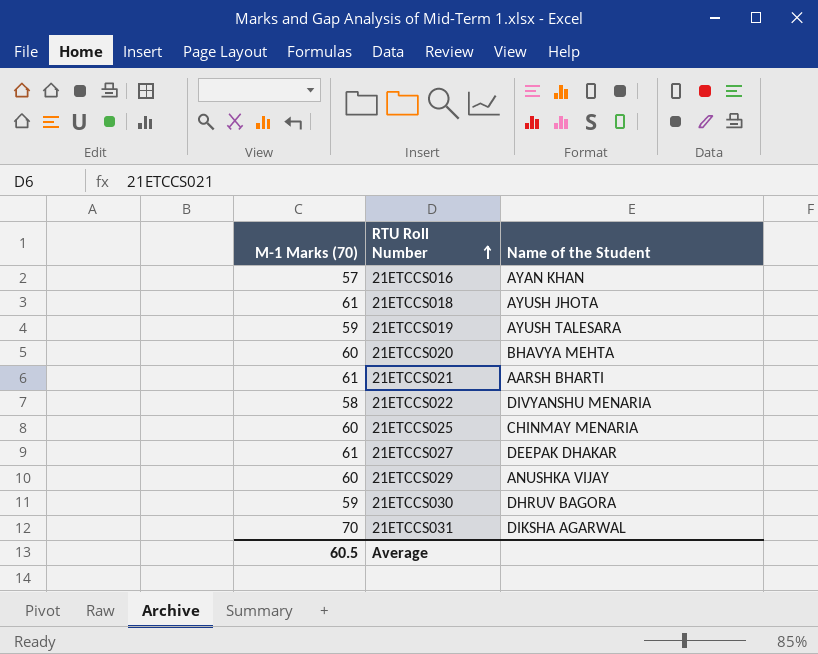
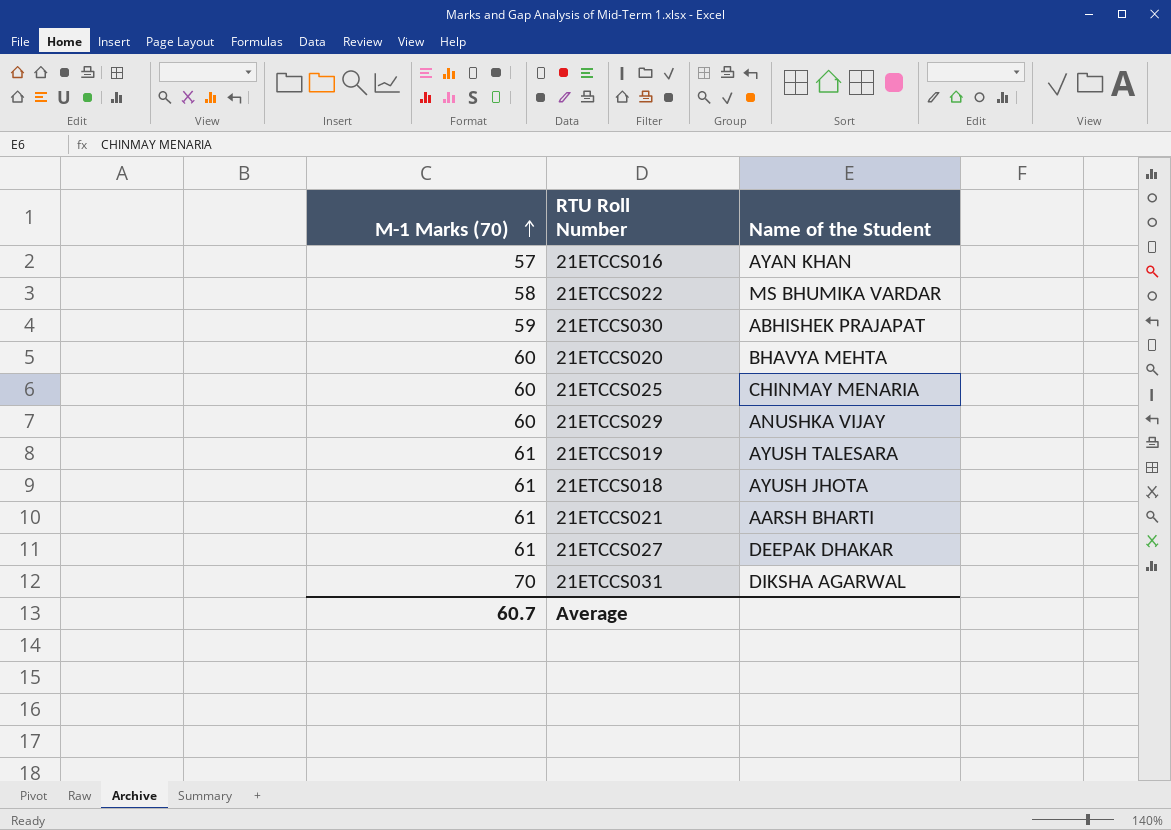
row order: RTU Roll Number ascending -> M-1 Marks (70) ascending
21ETCCS022 | Name of the Student: DIVYANSHU MENARIA -> MS BHUMIKA VARDAR
21ETCCS030 | Name of the Student: DHRUV BAGORA -> ABHISHEK PRAJAPAT
21ETCCS019 | M-1 Marks (70): 59 -> 61
Average | M-1 Marks (70): 60.5 -> 60.7

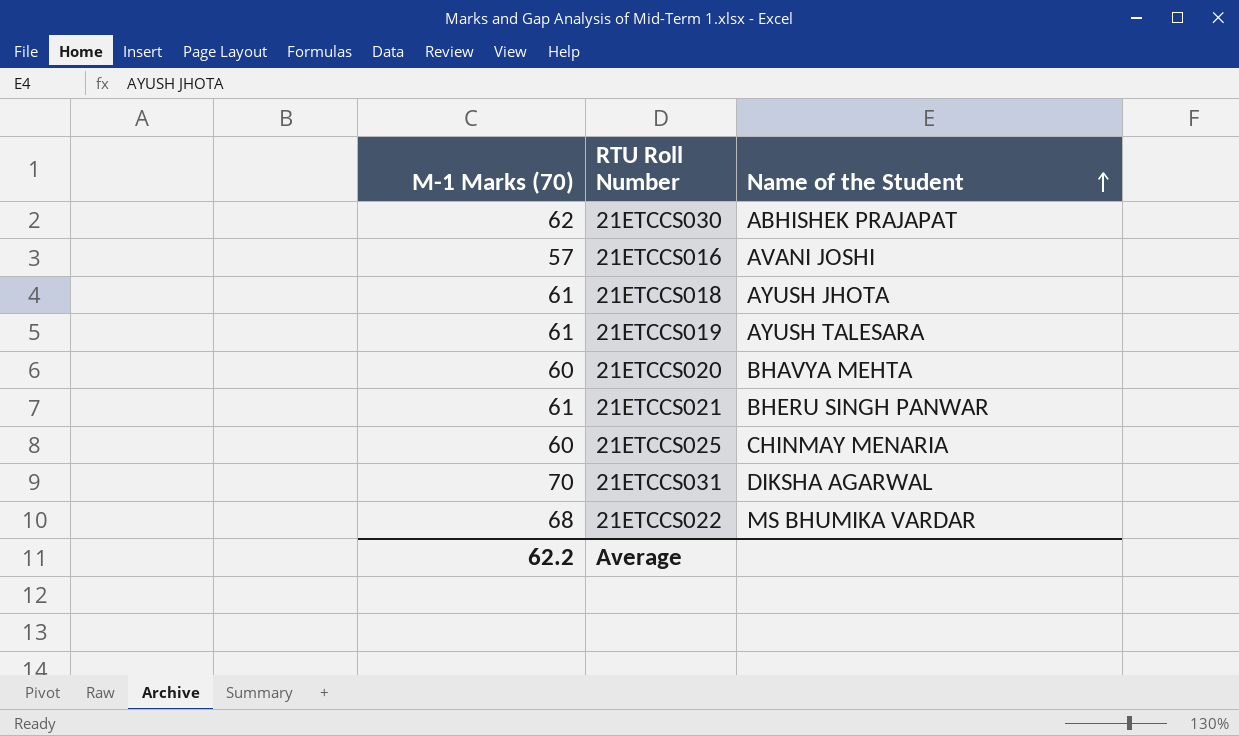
row order: M-1 Marks (70) ascending -> Name of the Student ascending
row 21ETCCS029: 60 | ANUSHKA VIJAY -> none
row 21ETCCS027: 61 | DEEPAK DHAKAR -> none
21ETCCS030 | M-1 Marks (70): 59 -> 62
21ETCCS016 | Name of the Student: AYAN KHAN -> AVANI JOSHI
21ETCCS021 | Name of the Student: AARSH BHARTI -> BHERU SINGH PANWAR
21ETCCS022 | M-1 Marks (70): 58 -> 68
Average | M-1 Marks (70): 60.7 -> 62.2

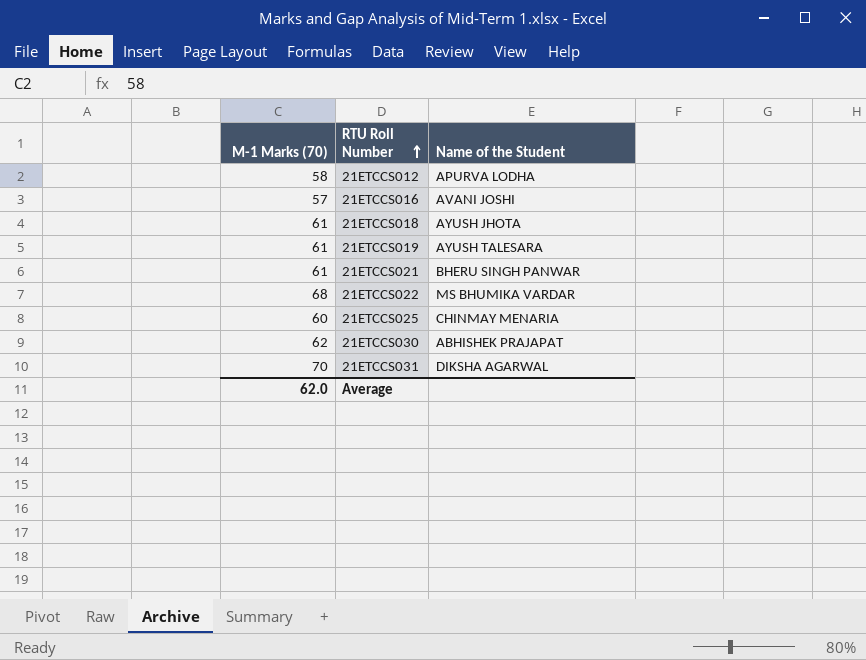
row order: Name of the Student ascending -> RTU Roll Number ascending
row 21ETCCS020: 60 | BHAVYA MEHTA -> none
row 21ETCCS012: none -> 58 | APURVA LODHA
Average | M-1 Marks (70): 62.2 -> 62.0

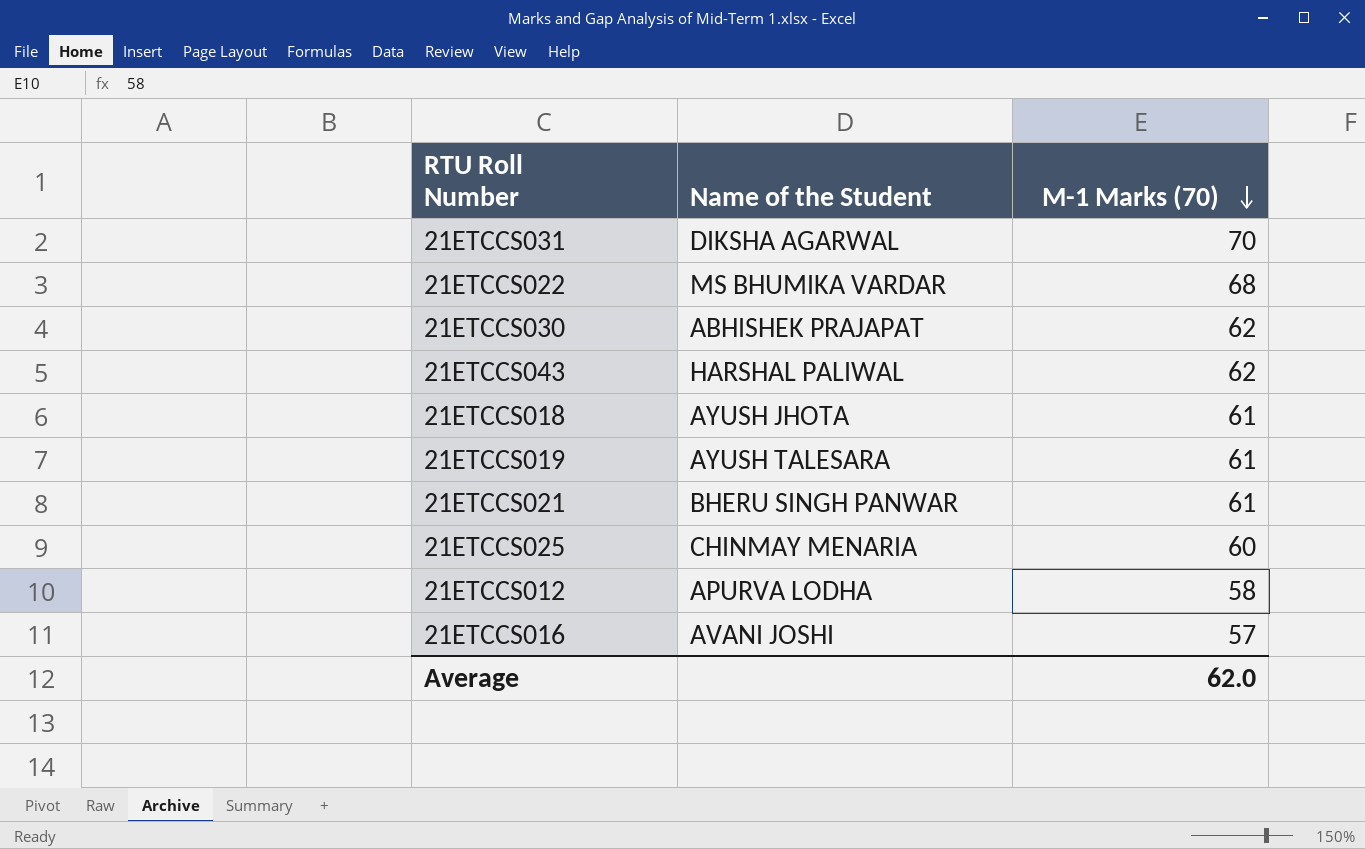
row order: RTU Roll Number ascending -> M-1 Marks (70) descending
column M-1 Marks (70) | position: 1 -> 3
row 21ETCCS043: none -> HARSHAL PALIWAL | 62

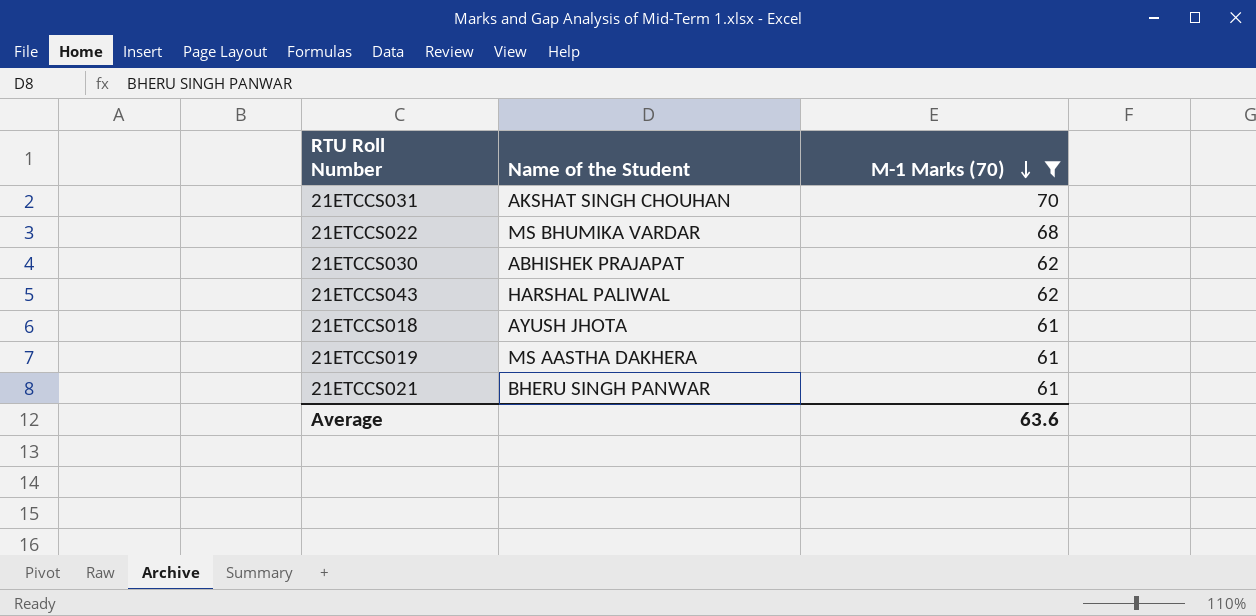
filter: none -> M-1 Marks (70) >= 61
21ETCCS031 | Name of the Student: DIKSHA AGARWAL -> AKSHAT SINGH CHOUHAN
21ETCCS019 | Name of the Student: AYUSH TALESARA -> MS AASTHA DAKHERA
Average | M-1 Marks (70): 62.0 -> 63.6

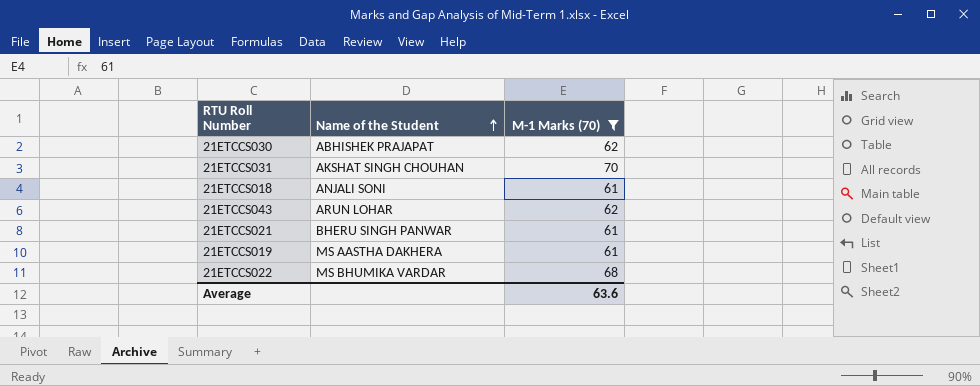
row order: M-1 Marks (70) descending -> Name of the Student ascending
21ETCCS018 | Name of the Student: AYUSH JHOTA -> ANJALI SONI
21ETCCS043 | Name of the Student: HARSHAL PALIWAL -> ARUN LOHAR

